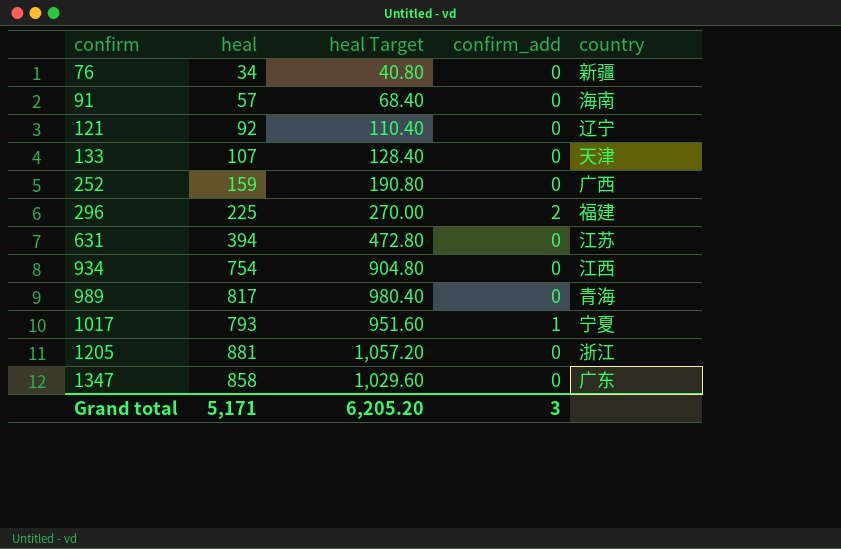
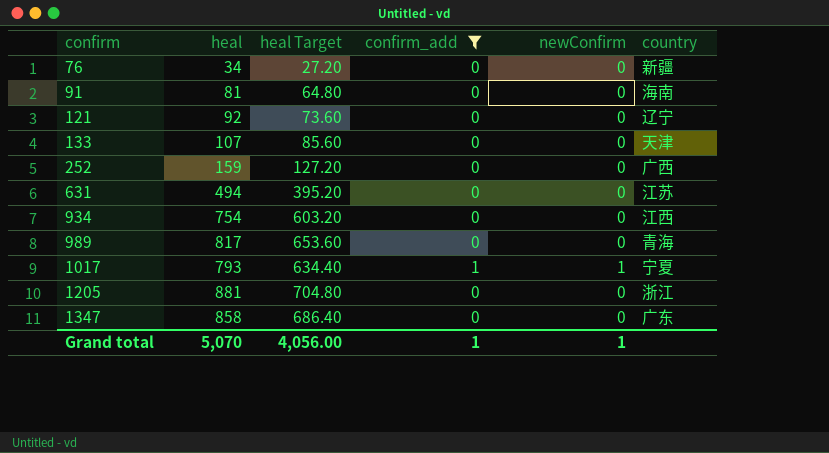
filter: none -> confirm_add != 2
column heal Target | formula: [heal] * 1.2 -> [heal] * 0.8
column newConfirm | position: none -> 5
91 | heal: 57 -> 81
631 | heal: 394 -> 494
Grand total | heal: 5,171 -> 5,070
Grand total | heal Target: 6,205.20 -> 4,056.00
Grand total | confirm_add: 3 -> 1

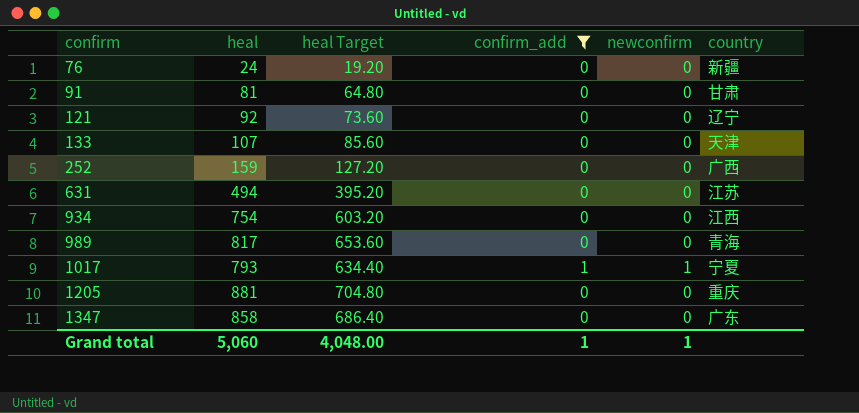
column name: newConfirm -> newconfirm
76 | heal: 34 -> 24
76 | heal Target: 27.20 -> 19.20
91 | country: 海南 -> 甘肃
1205 | country: 浙江 -> 重庆
Grand total | heal: 5,070 -> 5,060
Grand total | heal Target: 4,056.00 -> 4,048.00

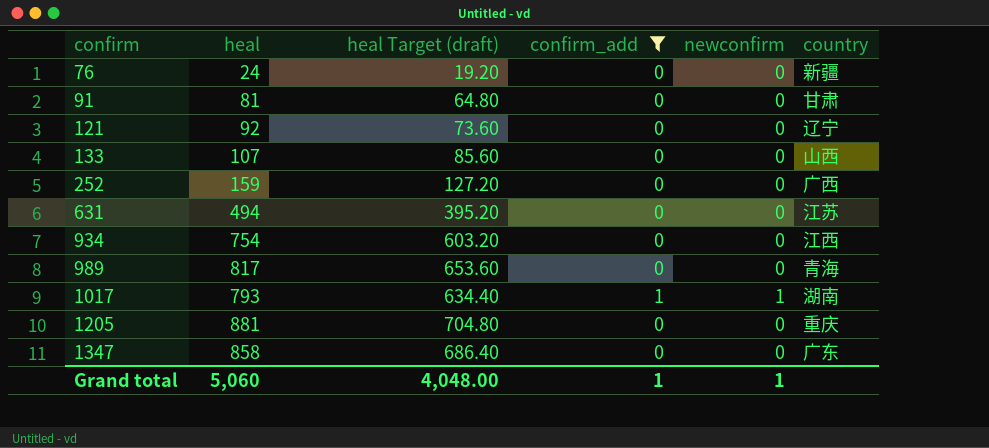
column name: heal Target -> heal Target (draft)
133 | country: 天津 -> 山西
1017 | country: 宁夏 -> 湖南

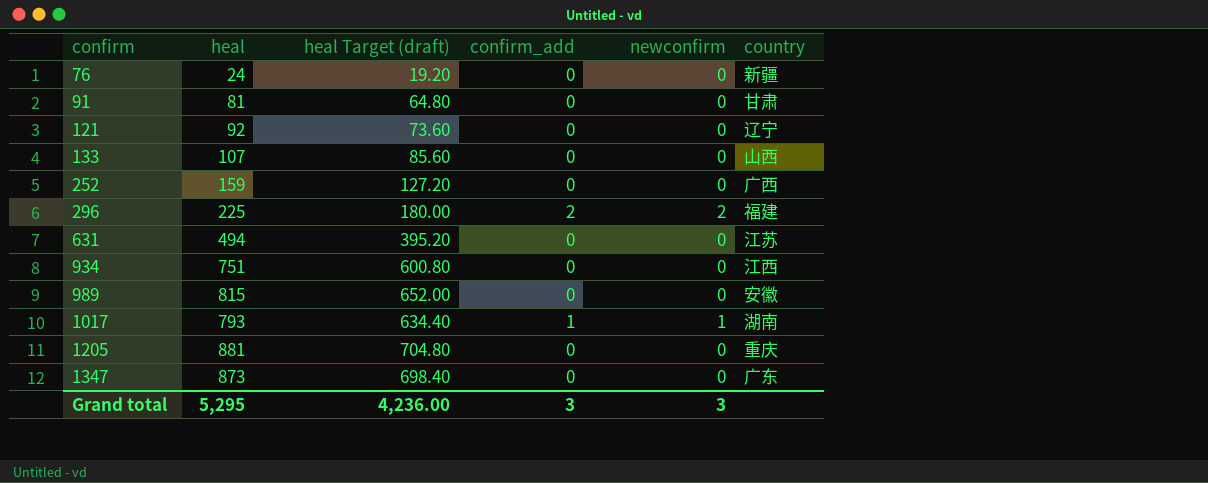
filter: confirm_add != 2 -> none
934 | heal: 754 -> 751
934 | heal Target (draft): 603.20 -> 600.80
989 | heal: 817 -> 815
989 | heal Target (draft): 653.60 -> 652.00
989 | country: 青海 -> 安徽
1347 | heal: 858 -> 873
1347 | heal Target (draft): 686.40 -> 698.40
Grand total | heal: 5,060 -> 5,295
Grand total | heal Target (draft): 4,048.00 -> 4,236.00
Grand total | confirm_add: 1 -> 3
Grand total | newconfirm: 1 -> 3

